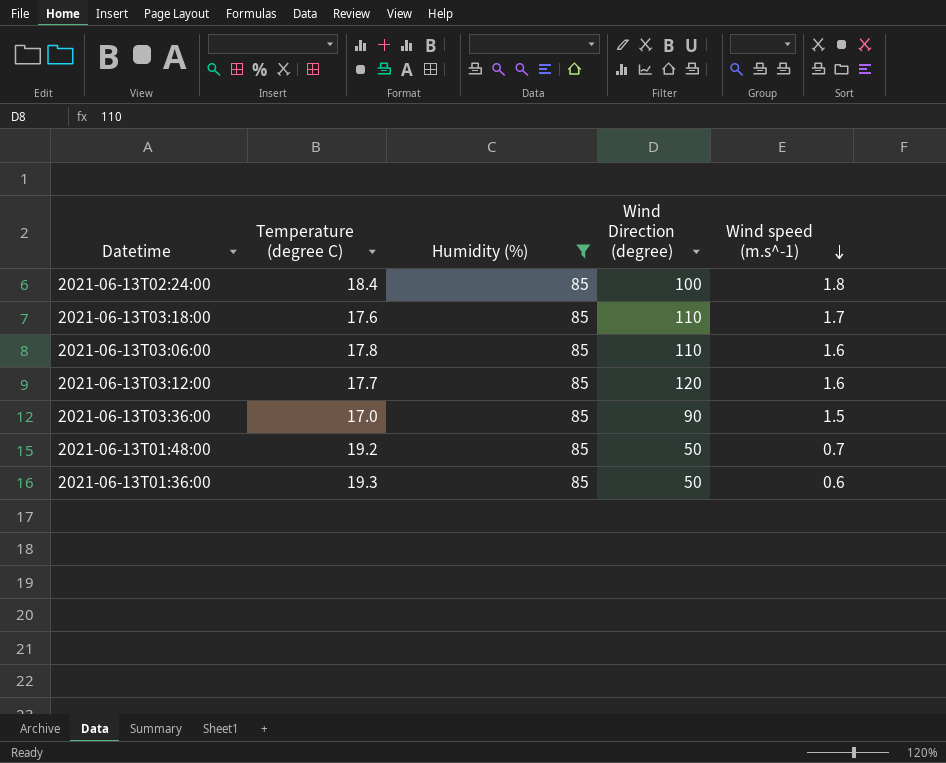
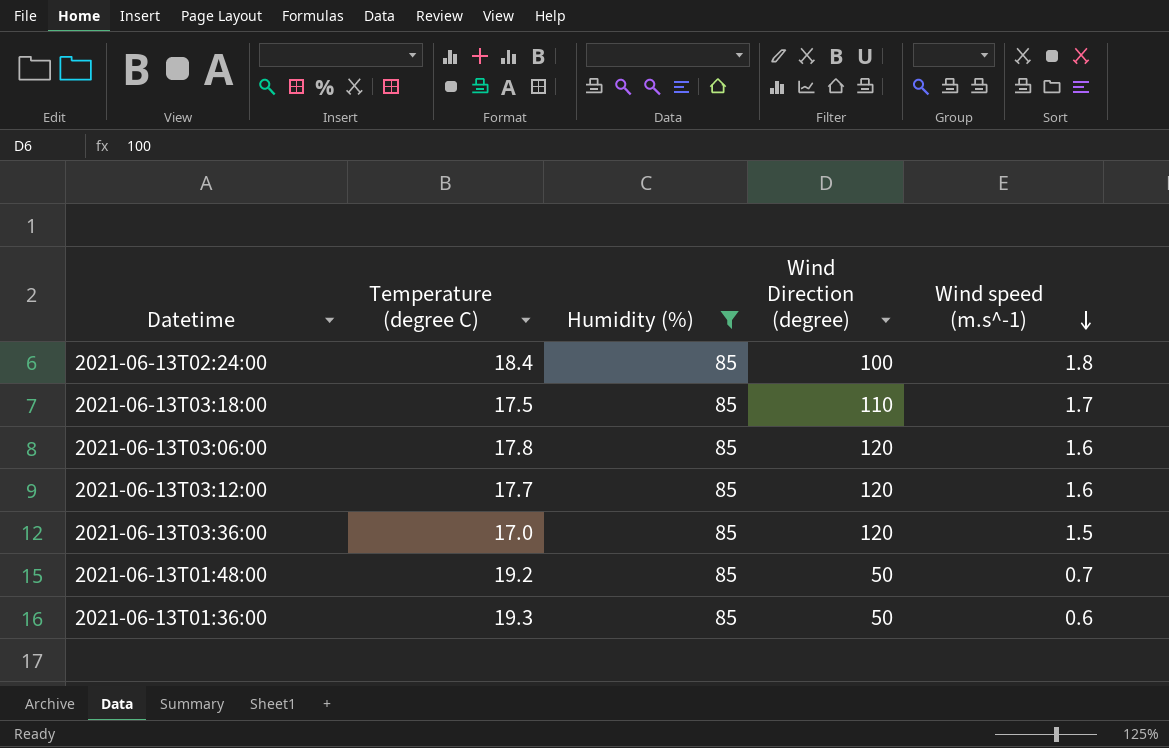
2021-06-13T03:18:00 | Temperature (degree C): 17.6 -> 17.5
2021-06-13T03:06:00 | Wind Direction (degree): 110 -> 120
2021-06-13T03:36:00 | Wind Direction (degree): 90 -> 120

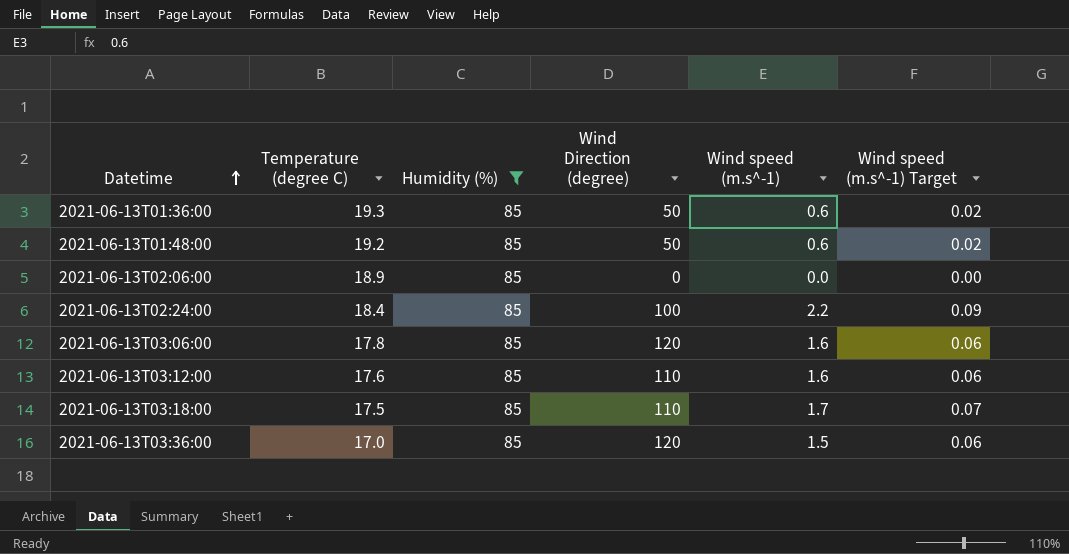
row order: Wind speed (m.s^-1) descending -> Datetime ascending
column Wind speed (m.s^-1) Target | formula: none -> [Wind speed (m.s^-1)] * 0.04
2021-06-13T01:48:00 | Wind speed (m.s^-1): 0.7 -> 0.6
row 2021-06-13T02:06:00: none -> 18.9 | 85 | 0 | 0.0 | 0.00
2021-06-13T02:24:00 | Wind speed (m.s^-1): 1.8 -> 2.2
2021-06-13T03:12:00 | Temperature (degree C): 17.7 -> 17.6
2021-06-13T03:12:00 | Wind Direction (degree): 120 -> 110

